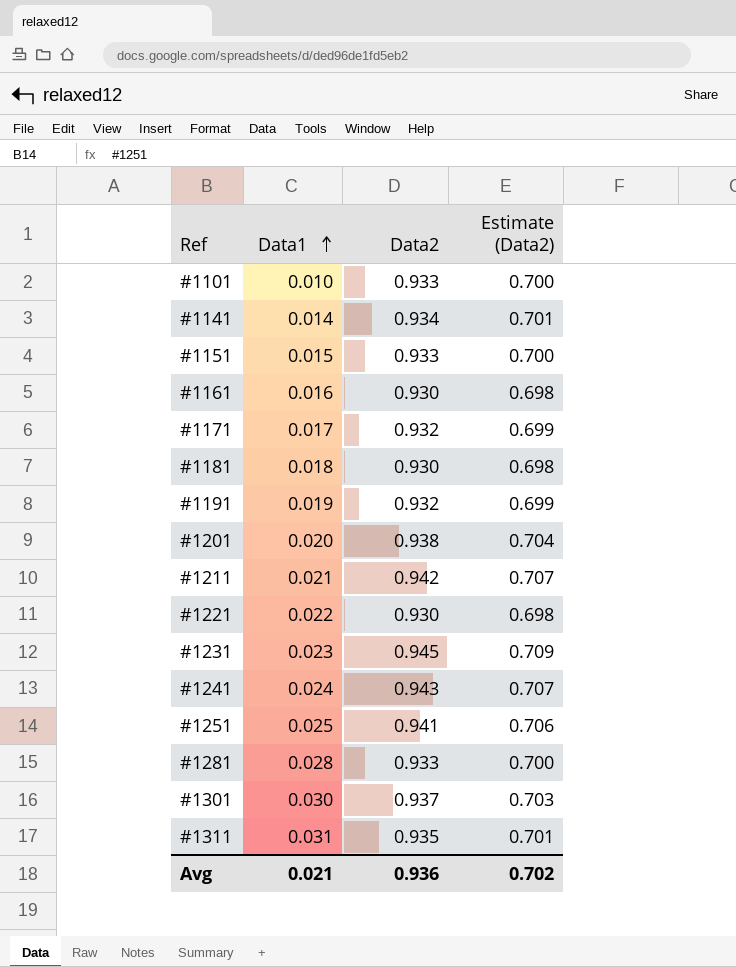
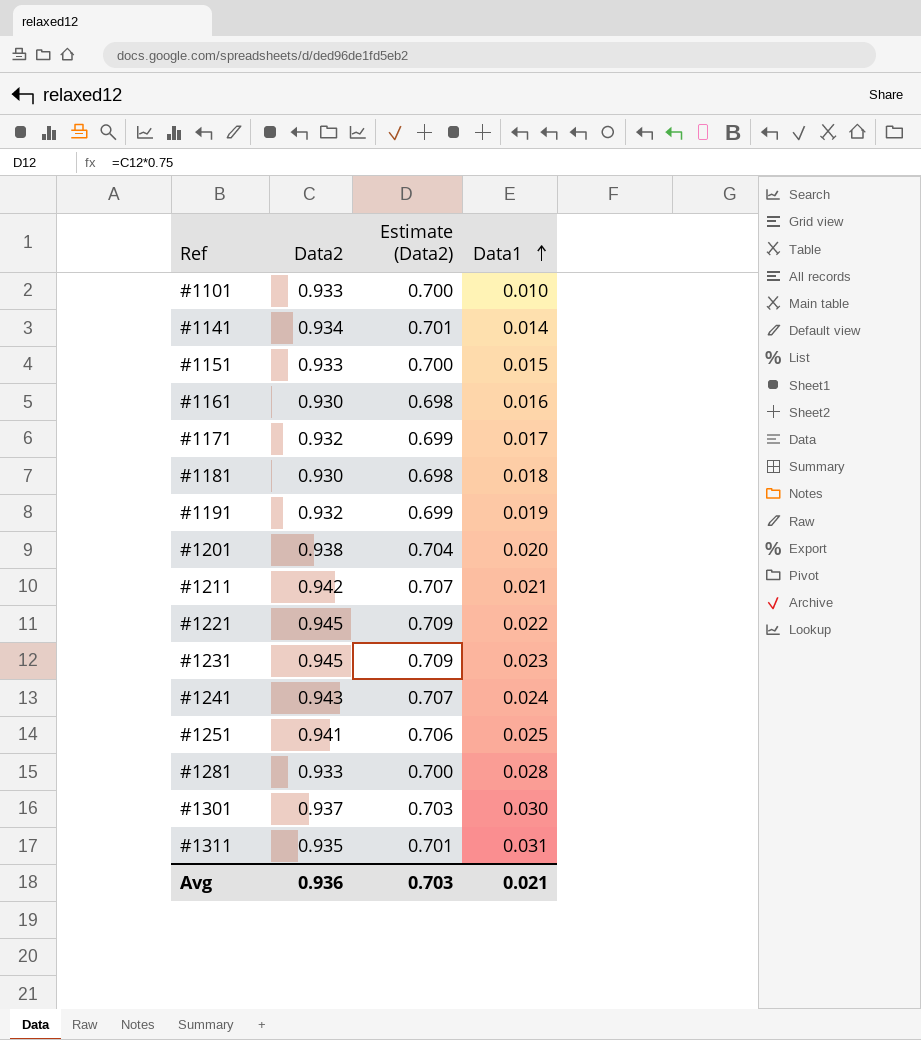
column Data1 | position: 2 -> 4
#1221 | Data2: 0.930 -> 0.945
#1221 | Estimate (Data2): 0.698 -> 0.709
Avg | Estimate (Data2): 0.702 -> 0.703

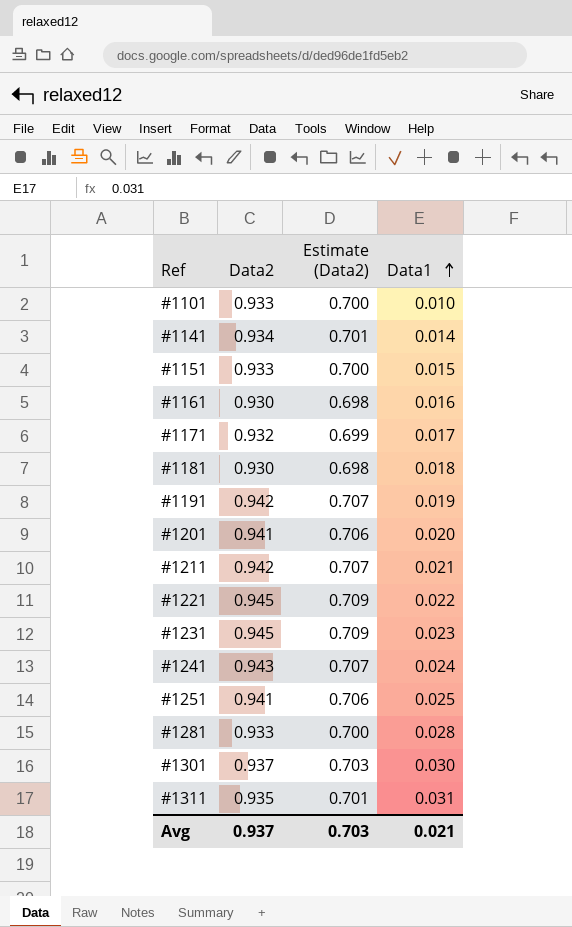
#1191 | Data2: 0.932 -> 0.942
#1191 | Estimate (Data2): 0.699 -> 0.707
#1201 | Data2: 0.938 -> 0.941
#1201 | Estimate (Data2): 0.704 -> 0.706
Avg | Data2: 0.936 -> 0.937

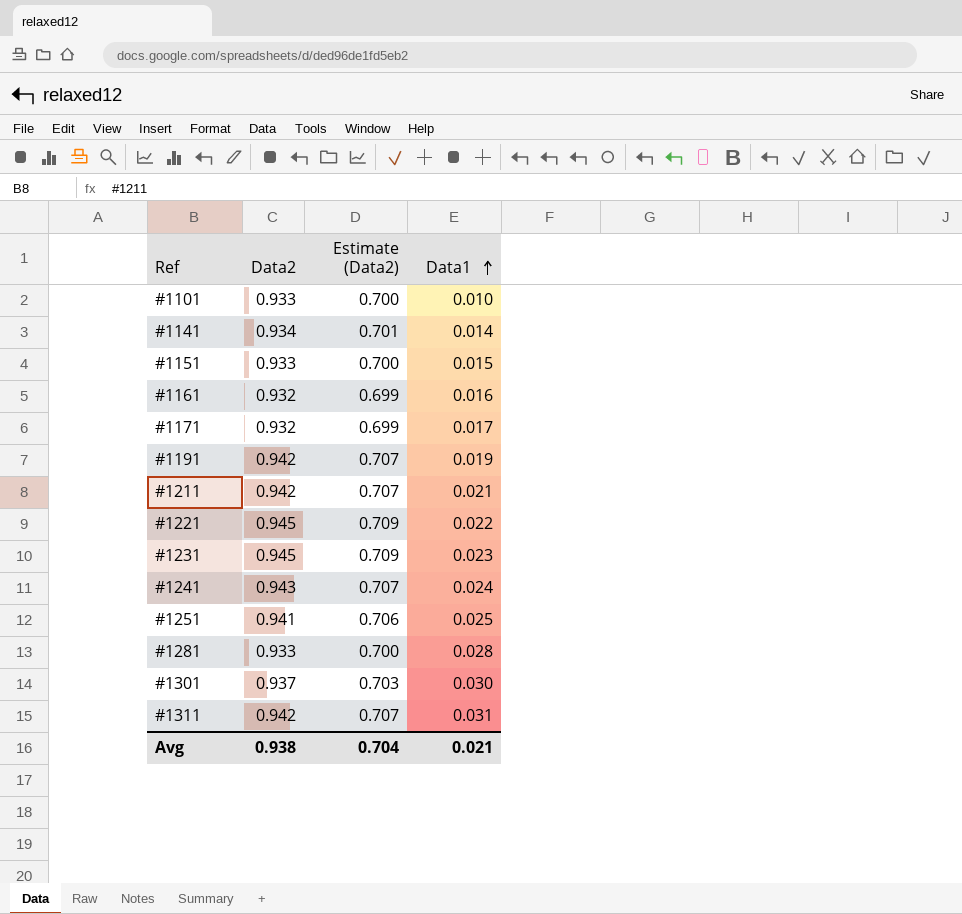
row #1181: 0.930 | 0.698 | 0.018 -> none
row #1201: 0.941 | 0.706 | 0.020 -> none
#1161 | Data2: 0.930 -> 0.932
#1161 | Estimate (Data2): 0.698 -> 0.699
#1311 | Data2: 0.935 -> 0.942
#1311 | Estimate (Data2): 0.701 -> 0.707
Avg | Data2: 0.937 -> 0.938
Avg | Estimate (Data2): 0.703 -> 0.704

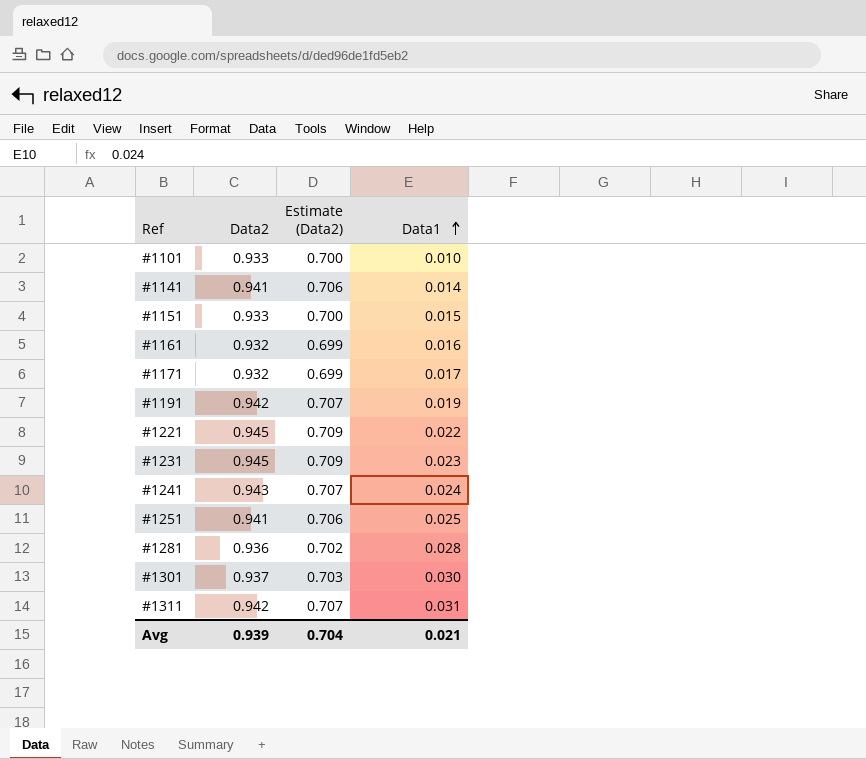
row #1211: 0.942 | 0.707 | 0.021 -> none
#1141 | Data2: 0.934 -> 0.941
#1141 | Estimate (Data2): 0.701 -> 0.706
#1281 | Data2: 0.933 -> 0.936
#1281 | Estimate (Data2): 0.700 -> 0.702
Avg | Data2: 0.938 -> 0.939

